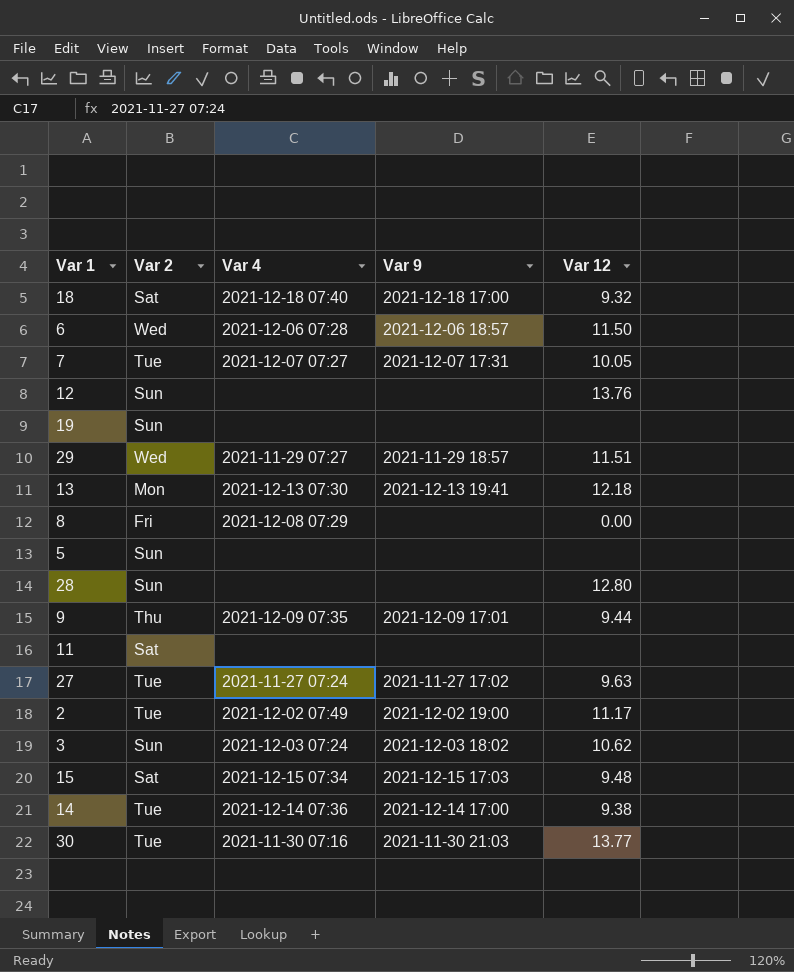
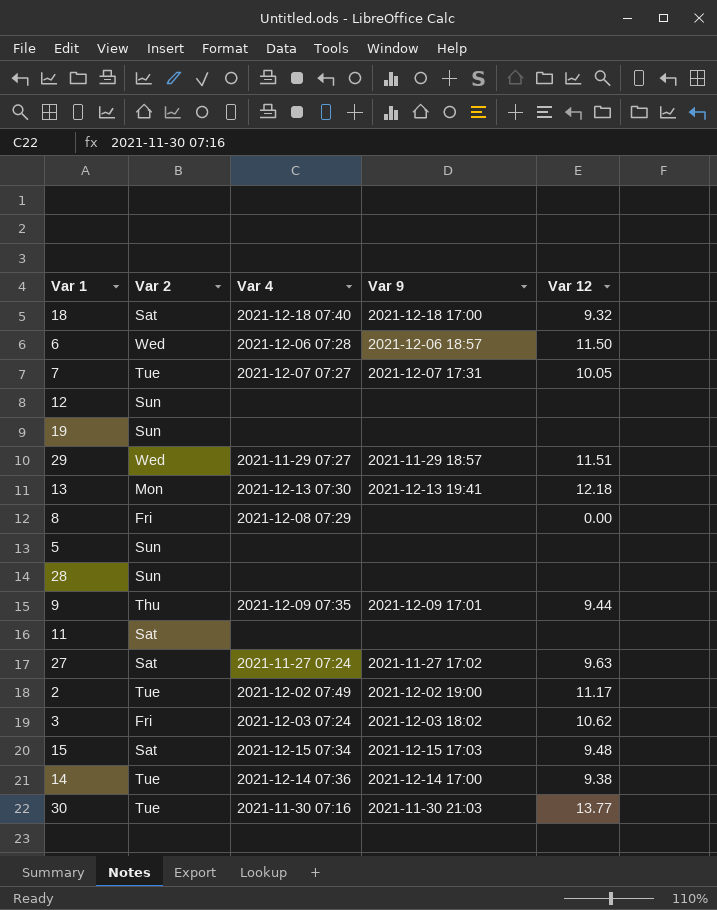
12 | Var 12: 13.76 -> none
28 | Var 12: 12.80 -> none
27 | Var 2: Tue -> Sat
3 | Var 2: Sun -> Fri

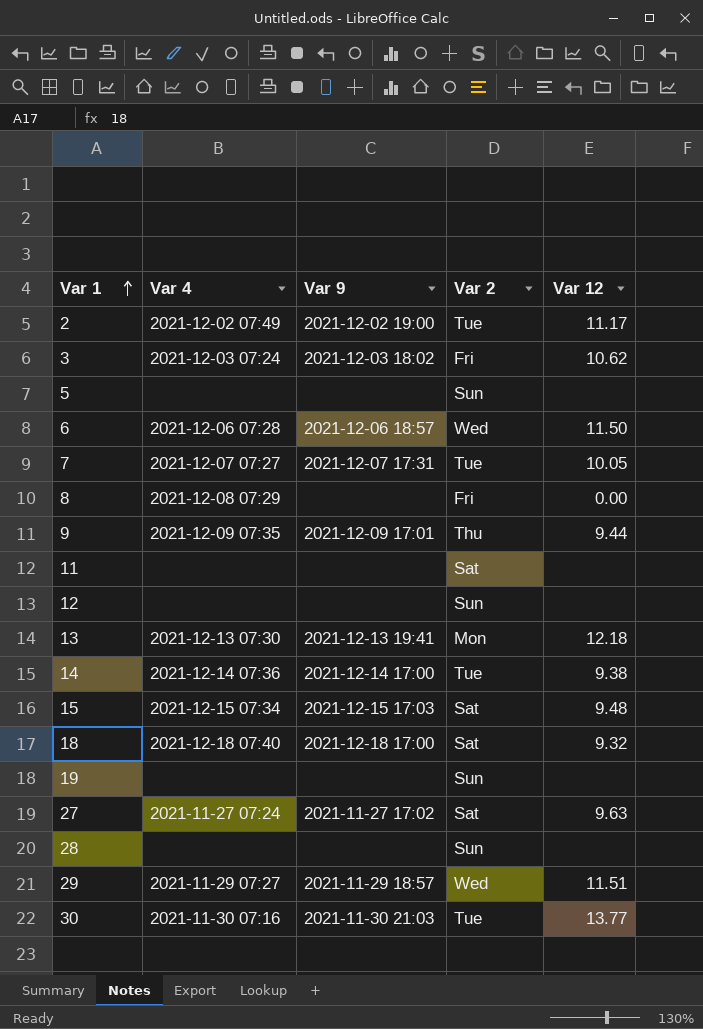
row order: none -> Var 1 ascending
column Var 2 | position: 2 -> 4

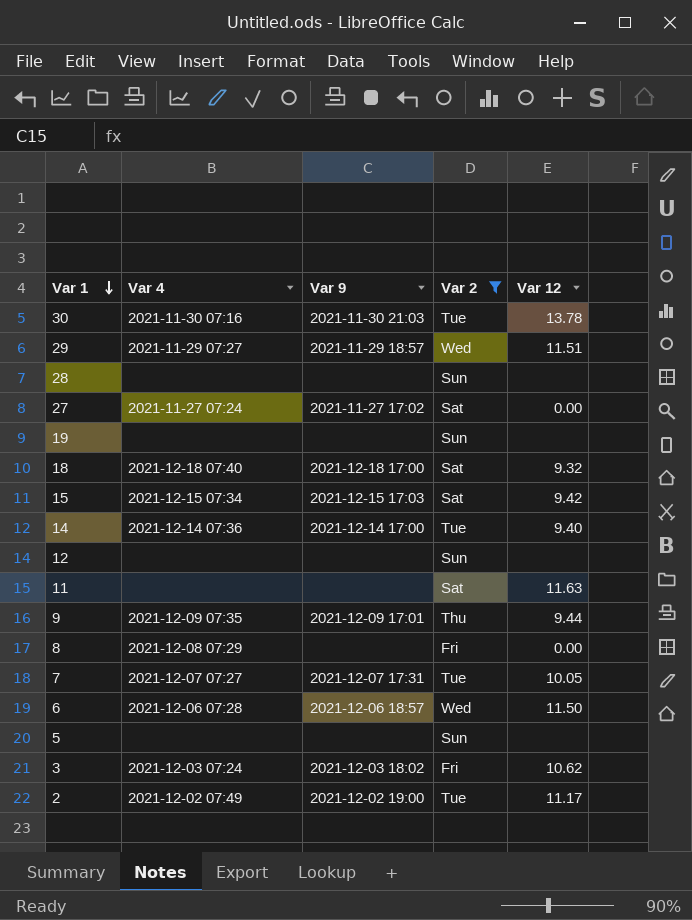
filter: none -> Var 2 != Mon
row order: Var 1 ascending -> Var 1 descending
30 | Var 12: 13.77 -> 13.78
27 | Var 12: 9.63 -> 0.00
15 | Var 12: 9.48 -> 9.42
14 | Var 12: 9.38 -> 9.40
11 | Var 12: none -> 11.63

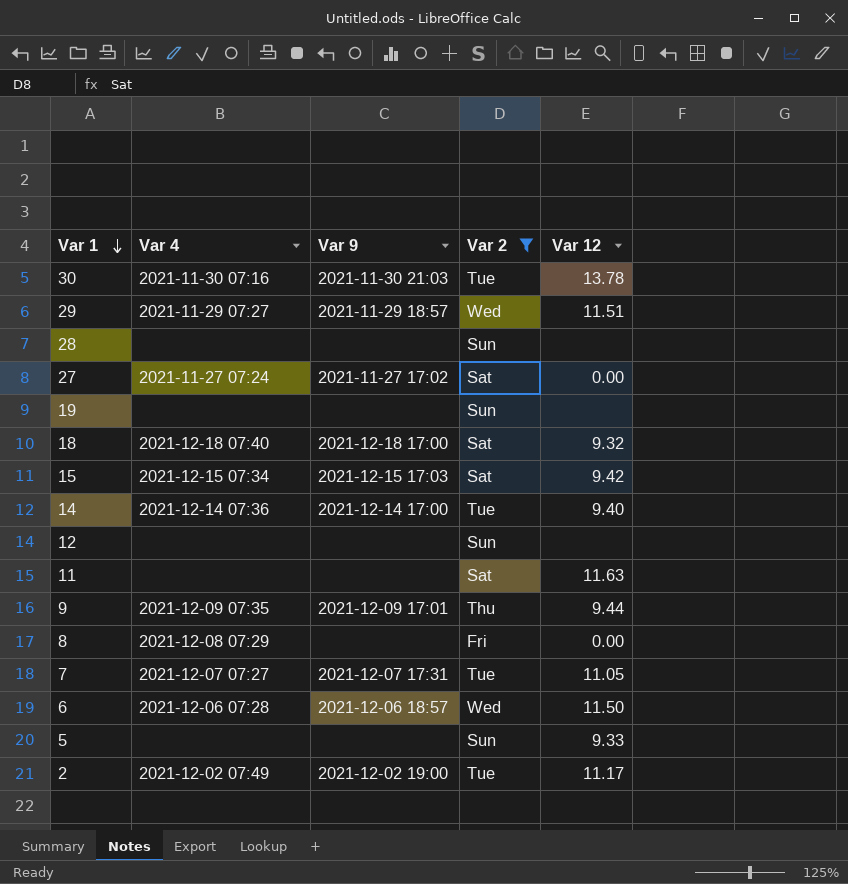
row 3: 2021-12-03 07:24 | 2021-12-03 18:02 | Fri | 10.62 -> none
7 | Var 12: 10.05 -> 11.05
5 | Var 12: none -> 9.33

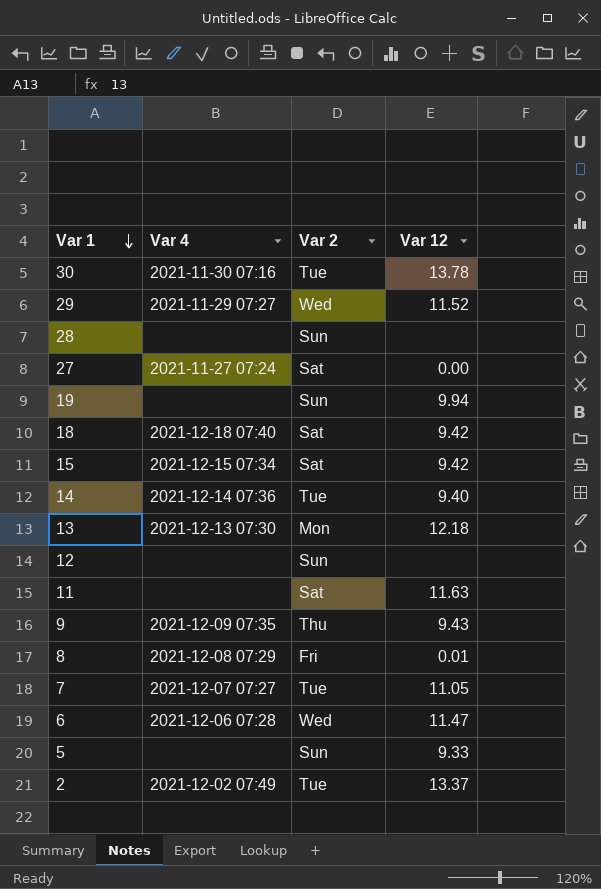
filter: Var 2 != Mon -> none
column Var 9 | position: 3 -> none
29 | Var 12: 11.51 -> 11.52
19 | Var 12: none -> 9.94
18 | Var 12: 9.32 -> 9.42
9 | Var 12: 9.44 -> 9.43
8 | Var 12: 0.00 -> 0.01
6 | Var 12: 11.50 -> 11.47
2 | Var 12: 11.17 -> 13.37

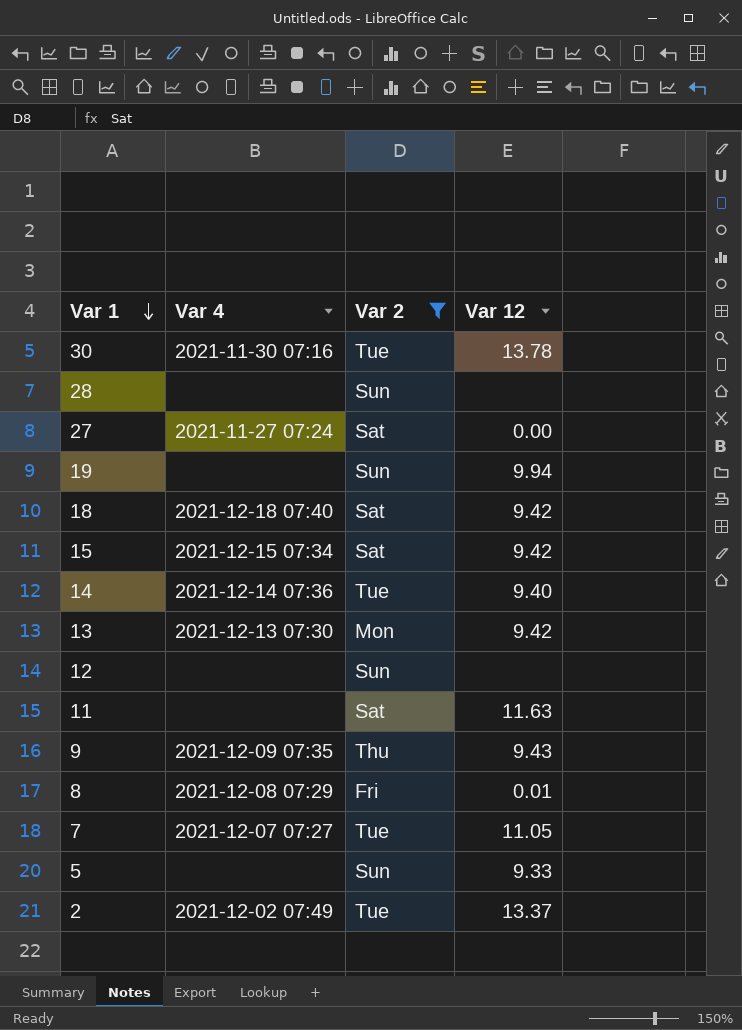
filter: none -> Var 2 != Wed
13 | Var 12: 12.18 -> 9.42

